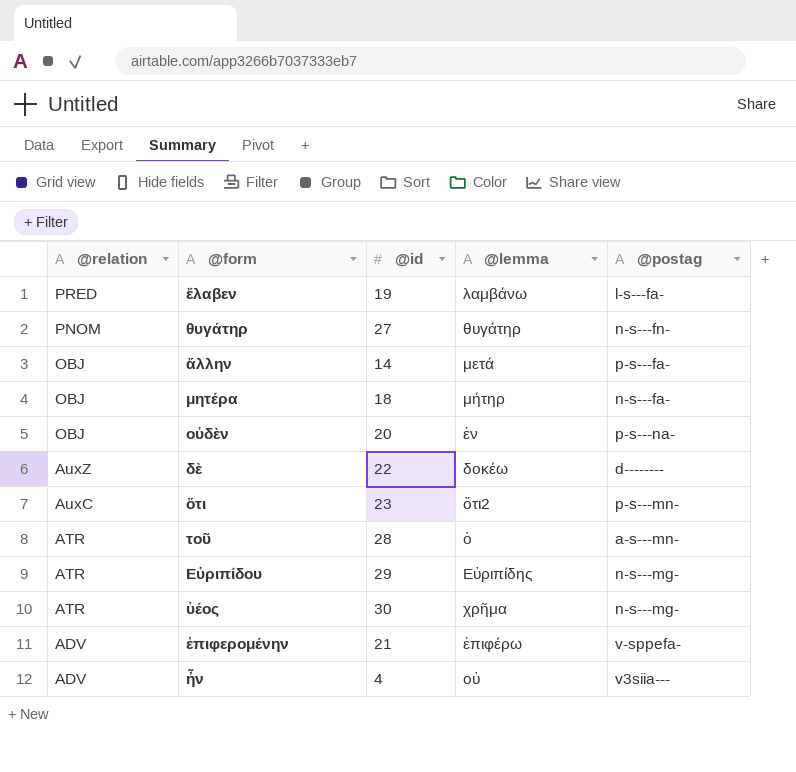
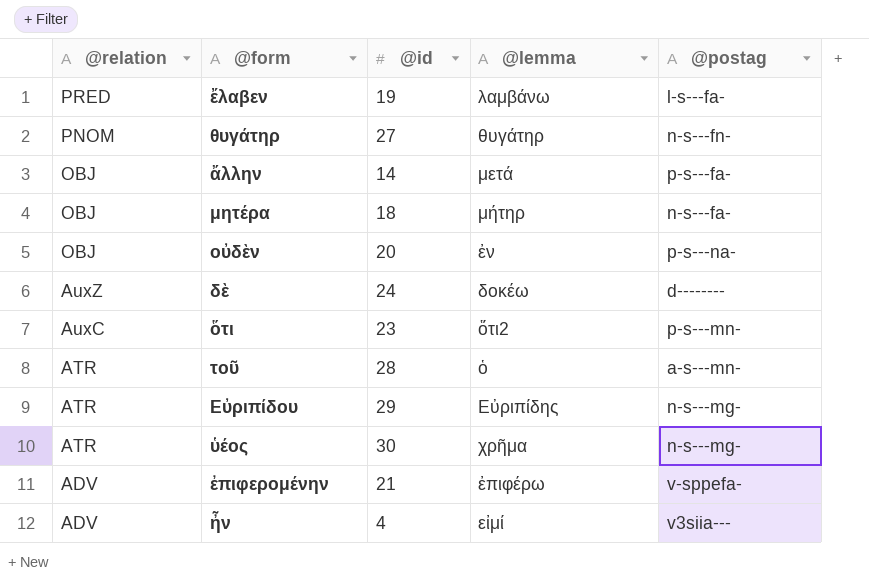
δὲ | @id: 22 -> 24
ἦν | @lemma: οὐ -> εἰμί

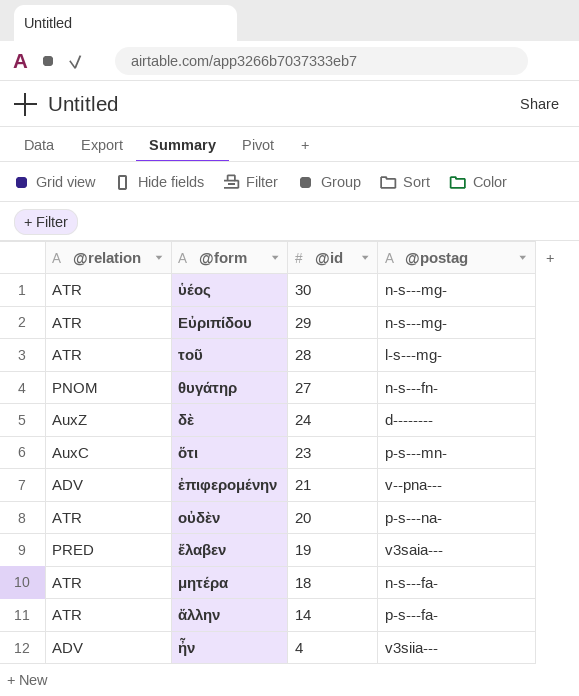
row order: @relation descending -> @id descending
column @lemma | position: 4 -> none
τοῦ | @postag: a-s---mn- -> l-s---mg-
ἐπιφερομένην | @postag: v-sppefa- -> v--pna---
οὐδὲν | @relation: OBJ -> ATR
ἔλαβεν | @postag: l-s---fa- -> v3saia---
μητέρα | @relation: OBJ -> ATR
ἄλλην | @relation: OBJ -> ATR

